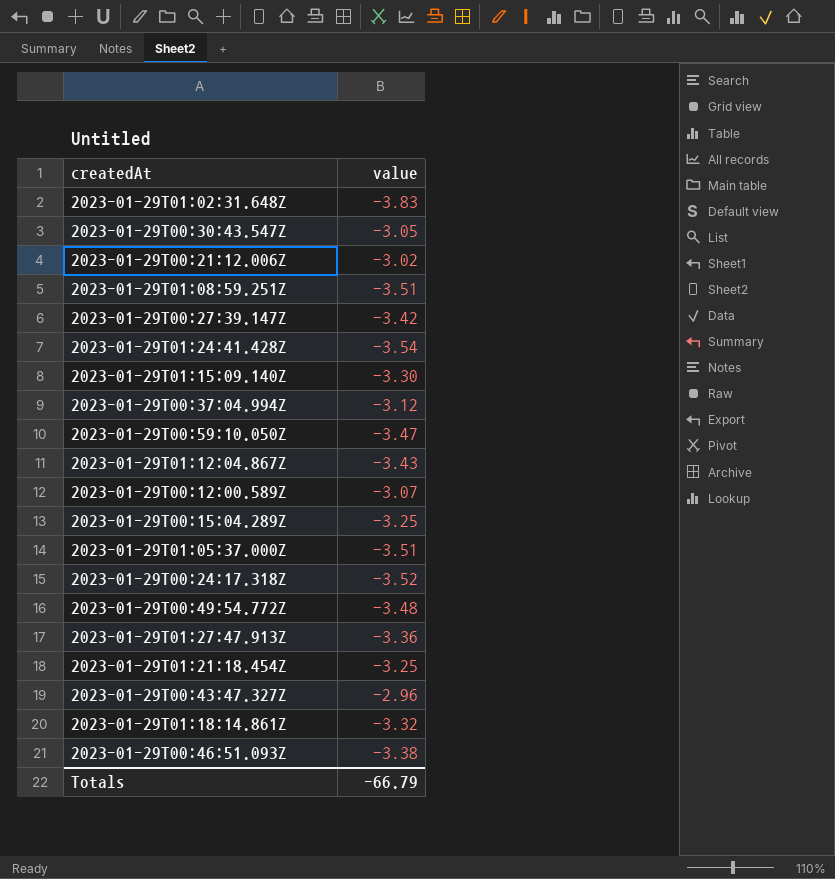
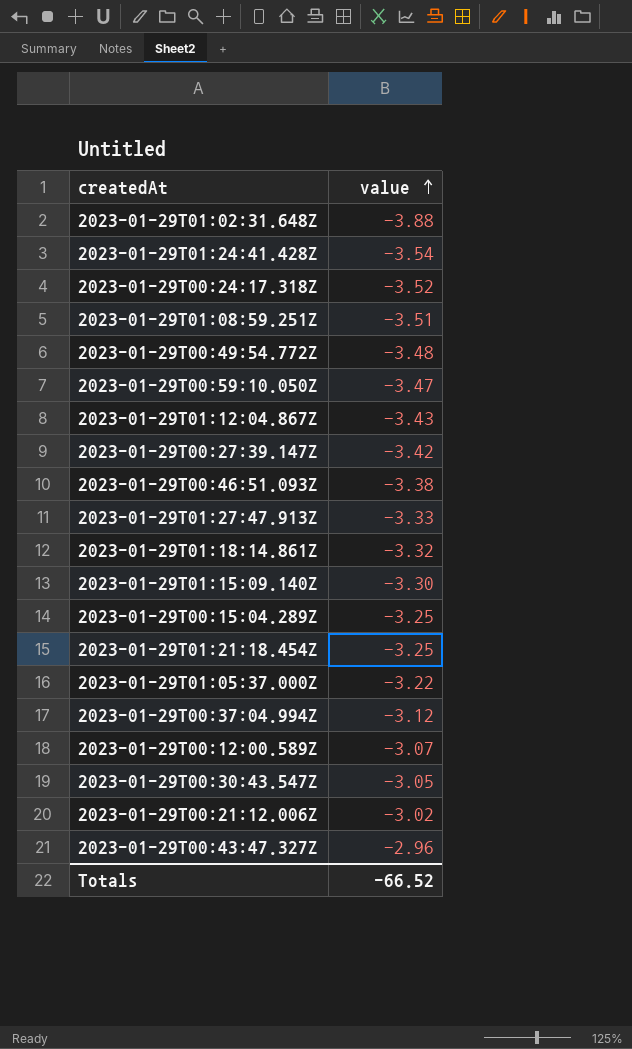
row order: none -> value ascending
2023-01-29T01:02:31.648Z | value: -3.83 -> -3.88
2023-01-29T01:27:47.913Z | value: -3.36 -> -3.33
2023-01-29T01:05:37.000Z | value: -3.51 -> -3.22
Totals | value: -66.79 -> -66.52

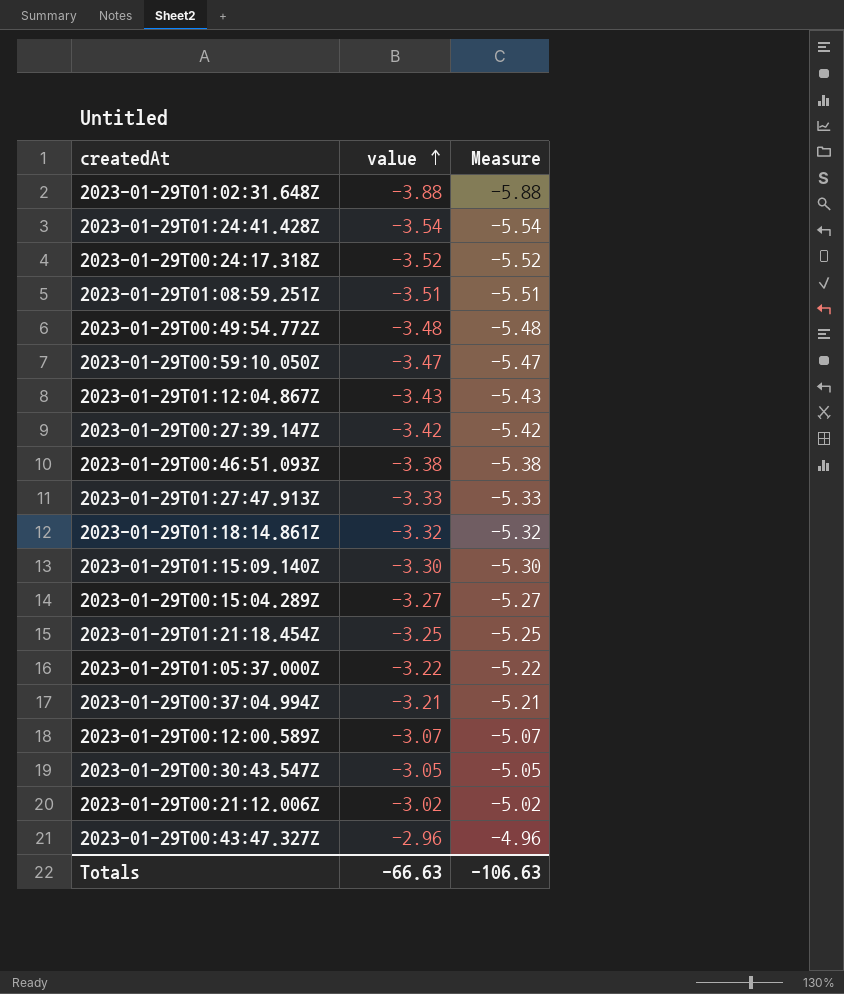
column Measure | formula: none -> [value] - 2
2023-01-29T00:15:04.289Z | value: -3.25 -> -3.27
2023-01-29T00:37:04.994Z | value: -3.12 -> -3.21
Totals | value: -66.52 -> -66.63

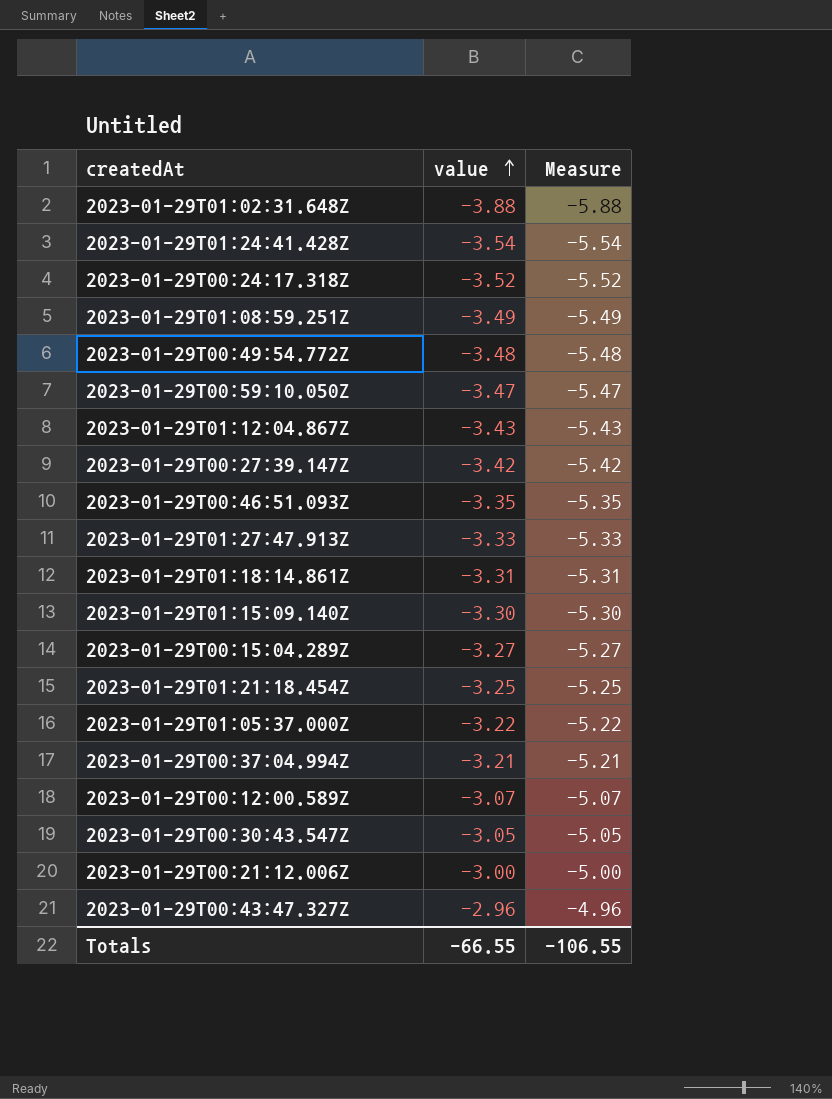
2023-01-29T01:08:59.251Z | value: -3.51 -> -3.49
2023-01-29T01:08:59.251Z | Measure: -5.51 -> -5.49
2023-01-29T00:46:51.093Z | value: -3.38 -> -3.35
2023-01-29T00:46:51.093Z | Measure: -5.38 -> -5.35
2023-01-29T01:18:14.861Z | value: -3.32 -> -3.31
2023-01-29T01:18:14.861Z | Measure: -5.32 -> -5.31
2023-01-29T00:21:12.006Z | value: -3.02 -> -3.00
2023-01-29T00:21:12.006Z | Measure: -5.02 -> -5.00
Totals | value: -66.63 -> -66.55
Totals | Measure: -106.63 -> -106.55

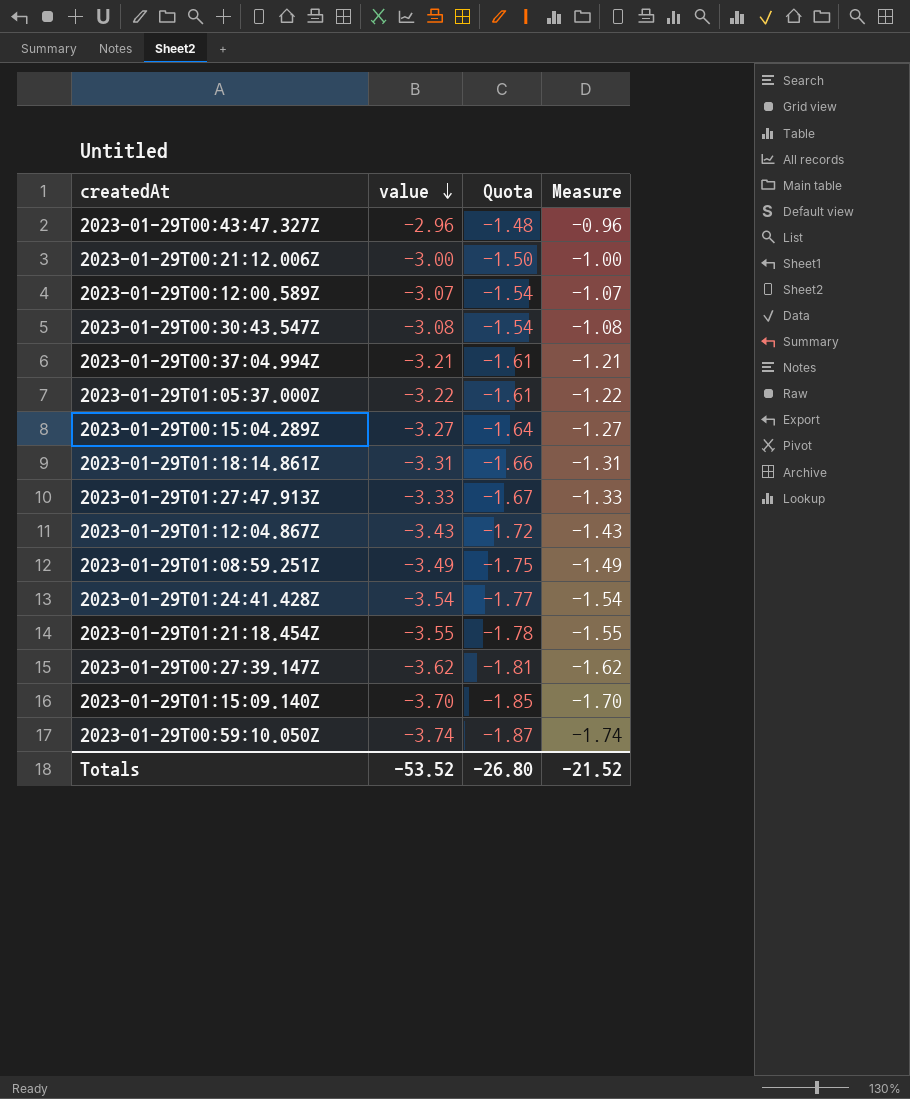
row order: value ascending -> value descending
column Quota | formula: none -> [value] * 0.5
column Measure | formula: [value] - 2 -> [value] + 2
row 2023-01-29T01:02:31.648Z: -3.88 | -5.88 -> none
row 2023-01-29T00:24:17.318Z: -3.52 | -5.52 -> none
row 2023-01-29T00:49:54.772Z: -3.48 | -5.48 -> none
row 2023-01-29T00:46:51.093Z: -3.35 | -5.35 -> none
2023-01-29T00:30:43.547Z | value: -3.05 -> -3.08
2023-01-29T01:21:18.454Z | value: -3.25 -> -3.55
2023-01-29T00:27:39.147Z | value: -3.42 -> -3.62
2023-01-29T01:15:09.140Z | value: -3.30 -> -3.70
2023-01-29T00:59:10.050Z | value: -3.47 -> -3.74
Totals | value: -66.55 -> -53.52
Totals | Measure: -106.55 -> -21.52

